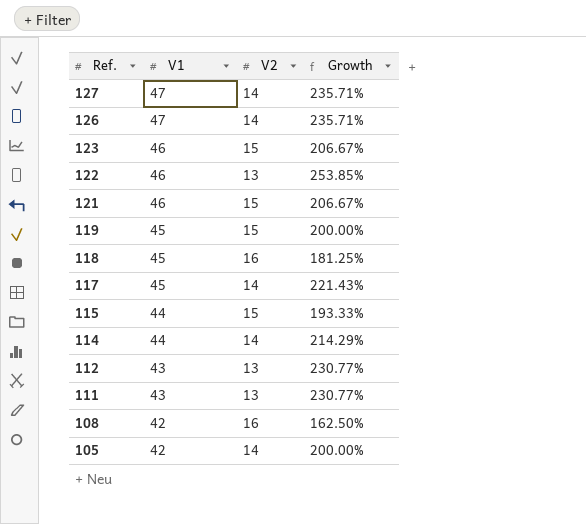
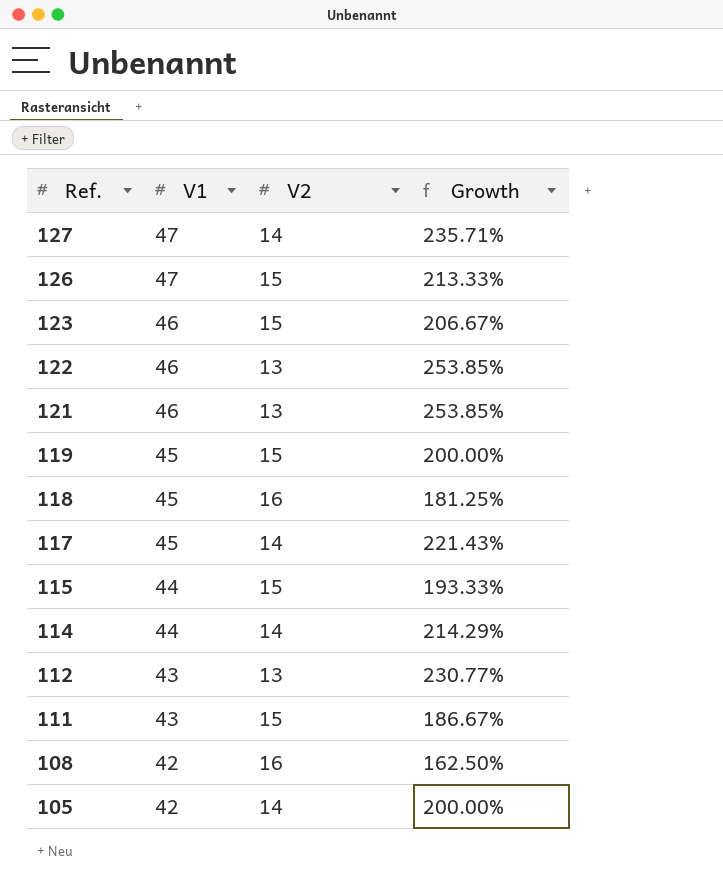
126 | V2: 14 -> 15
126 | Growth: 235.71% -> 213.33%
121 | V2: 15 -> 13
121 | Growth: 206.67% -> 253.85%
111 | V2: 13 -> 15
111 | Growth: 230.77% -> 186.67%

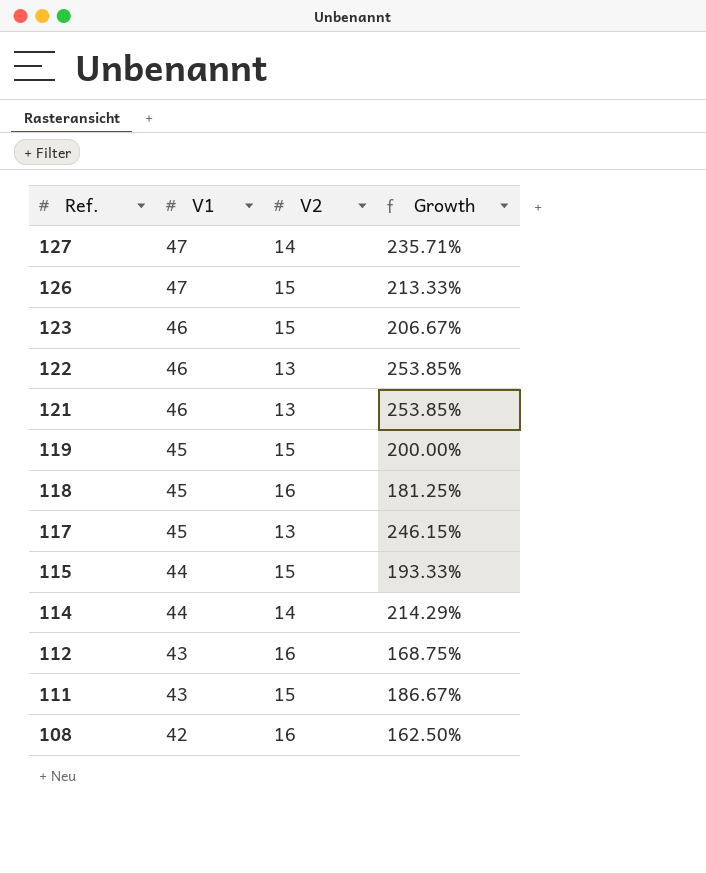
row 105: 42 | 14 | 200.00% -> none
117 | V2: 14 -> 13
117 | Growth: 221.43% -> 246.15%
112 | V2: 13 -> 16
112 | Growth: 230.77% -> 168.75%

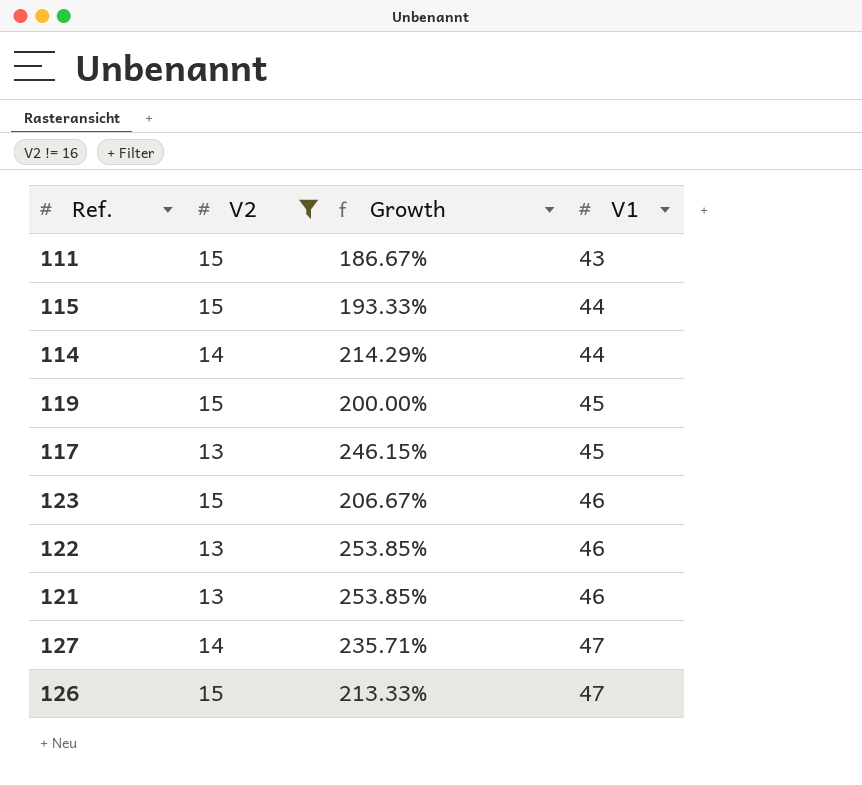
filter: none -> V2 != 16
row order: Ref. descending -> V1 ascending
column V1 | position: 2 -> 4

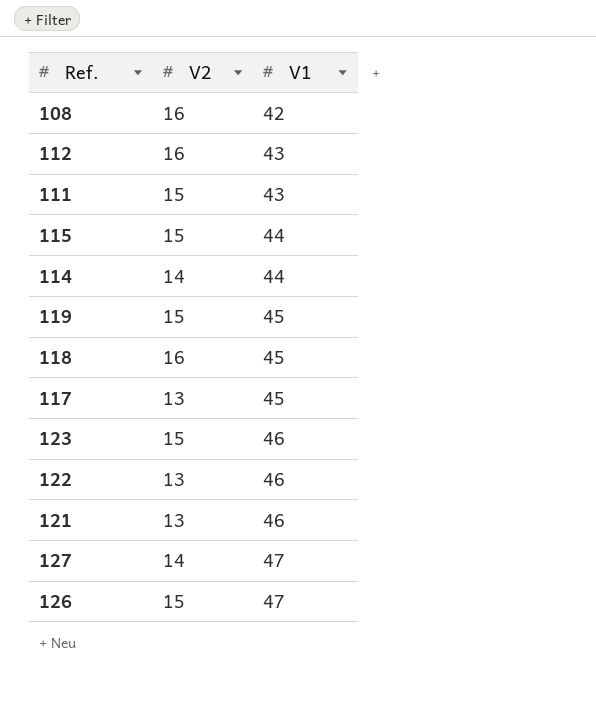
filter: V2 != 16 -> none
column Growth | formula: ([V1] - [V2]) / [V2] -> none

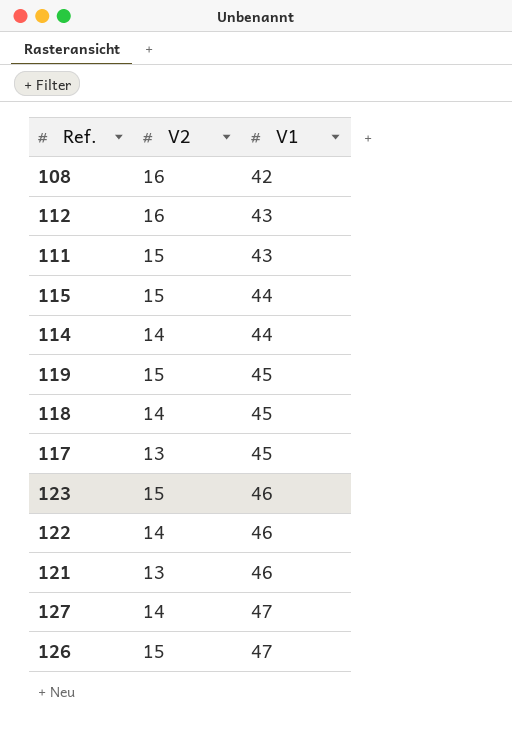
118 | V2: 16 -> 14
122 | V2: 13 -> 14

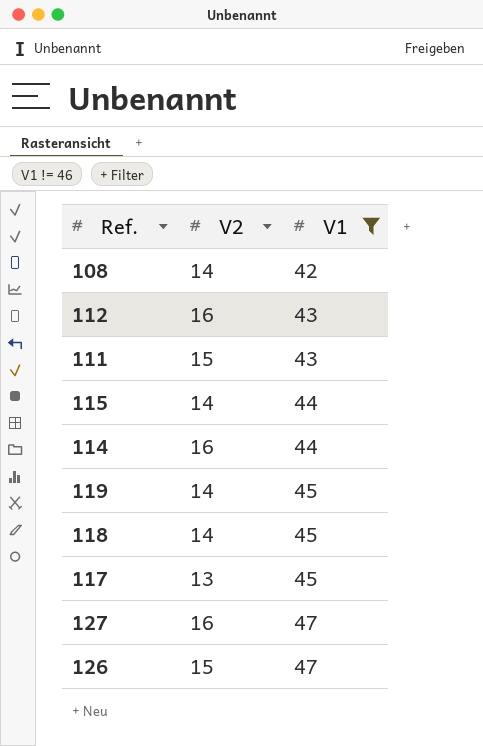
filter: none -> V1 != 46
108 | V2: 16 -> 14
115 | V2: 15 -> 14
114 | V2: 14 -> 16
119 | V2: 15 -> 14
127 | V2: 14 -> 16

